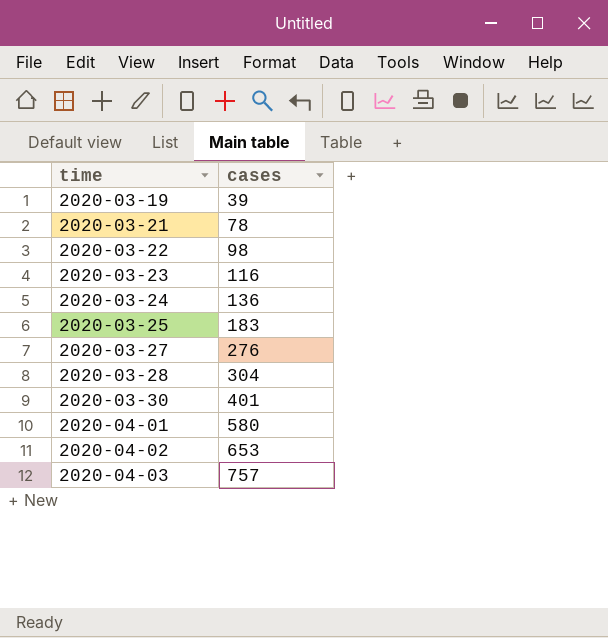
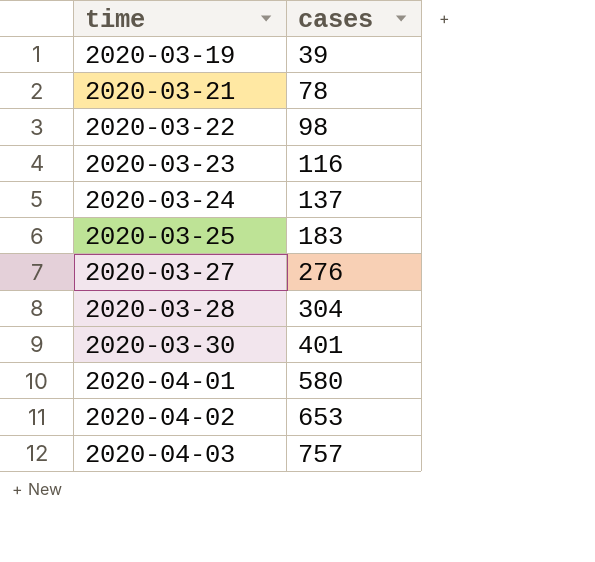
2020-03-24 | cases: 136 -> 137

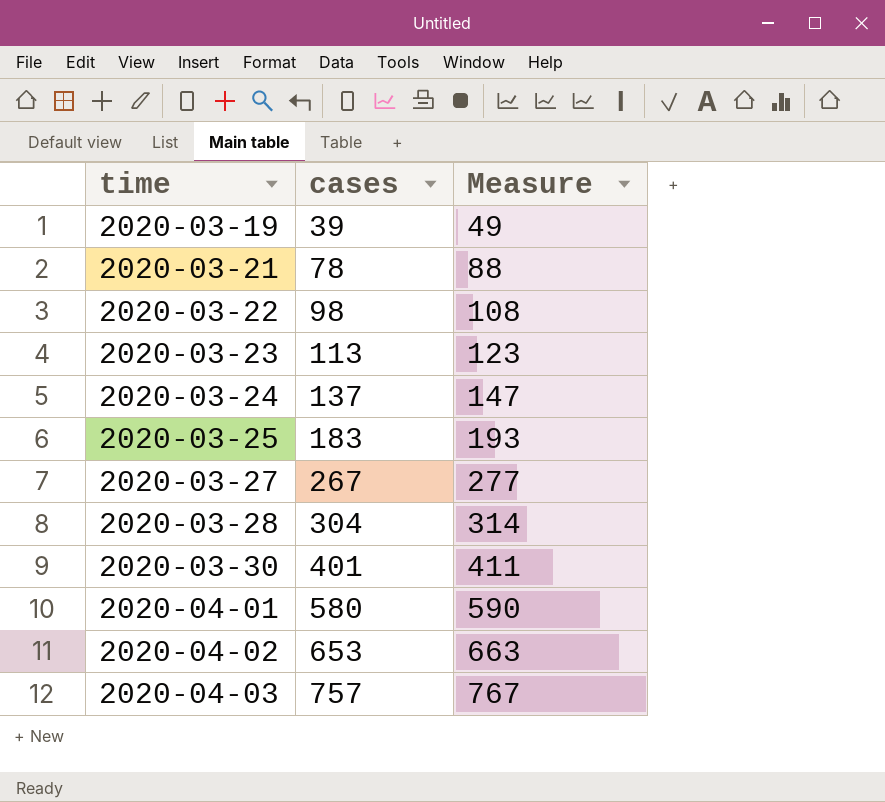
column Measure | formula: none -> [cases] + 10
2020-03-23 | cases: 116 -> 113
2020-03-27 | cases: 276 -> 267

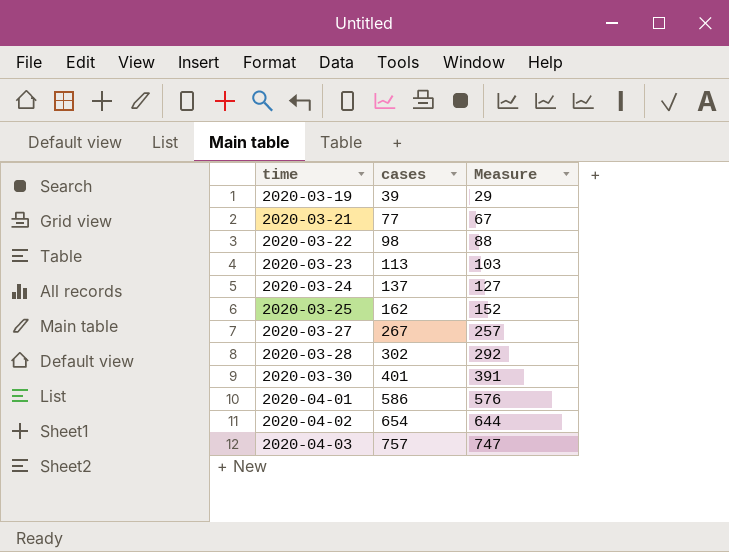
column Measure | formula: [cases] + 10 -> [cases] - 10
2020-03-21 | cases: 78 -> 77
2020-03-25 | cases: 183 -> 162
2020-03-28 | cases: 304 -> 302
2020-04-01 | cases: 580 -> 586
2020-04-02 | cases: 653 -> 654

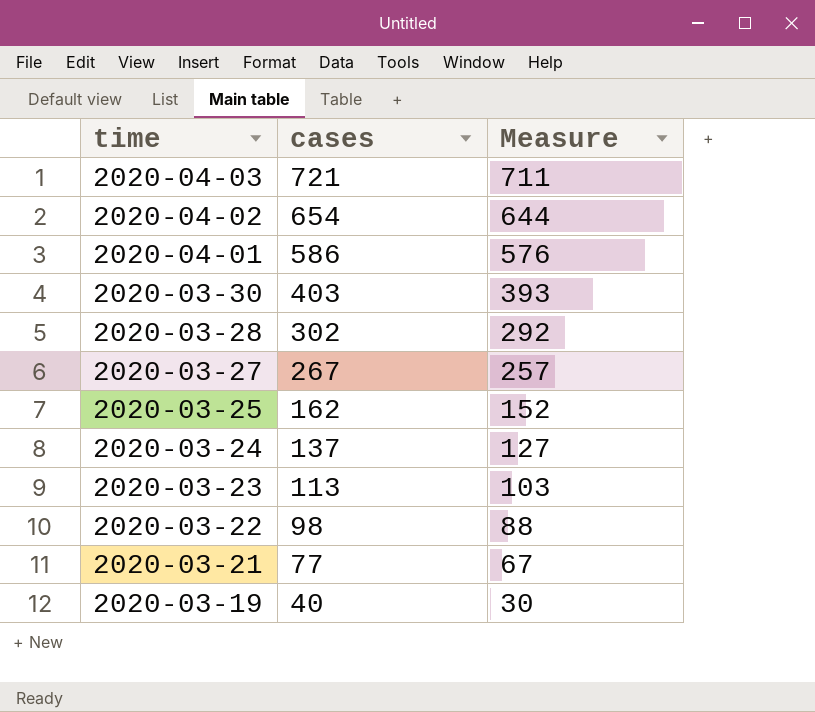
row order: time ascending -> time descending
2020-04-03 | cases: 757 -> 721
2020-04-03 | Measure: 747 -> 711
2020-03-30 | cases: 401 -> 403
2020-03-30 | Measure: 391 -> 393
2020-03-19 | cases: 39 -> 40
2020-03-19 | Measure: 29 -> 30

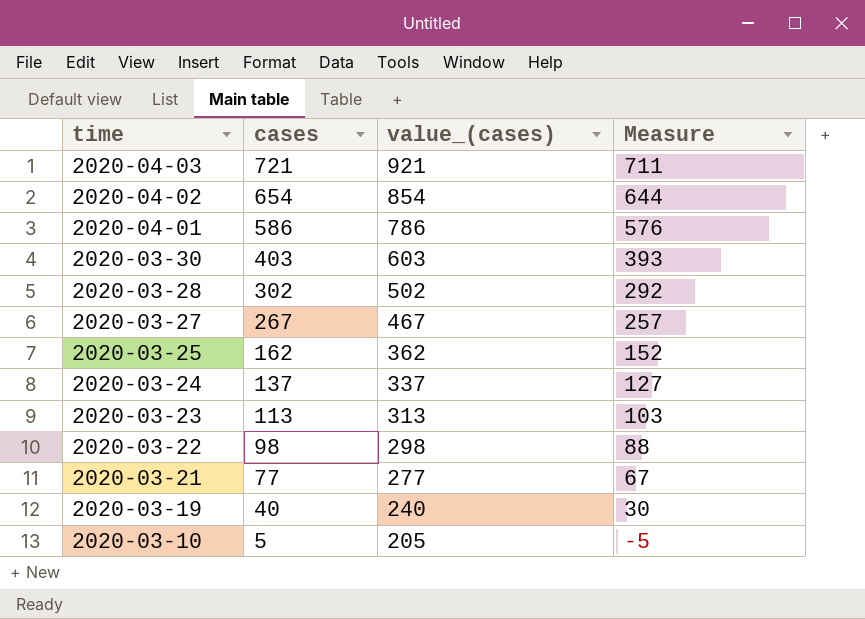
column value_(cases) | formula: none -> [cases] + 200
row 2020-03-10: none -> 5 | 205 | -5

